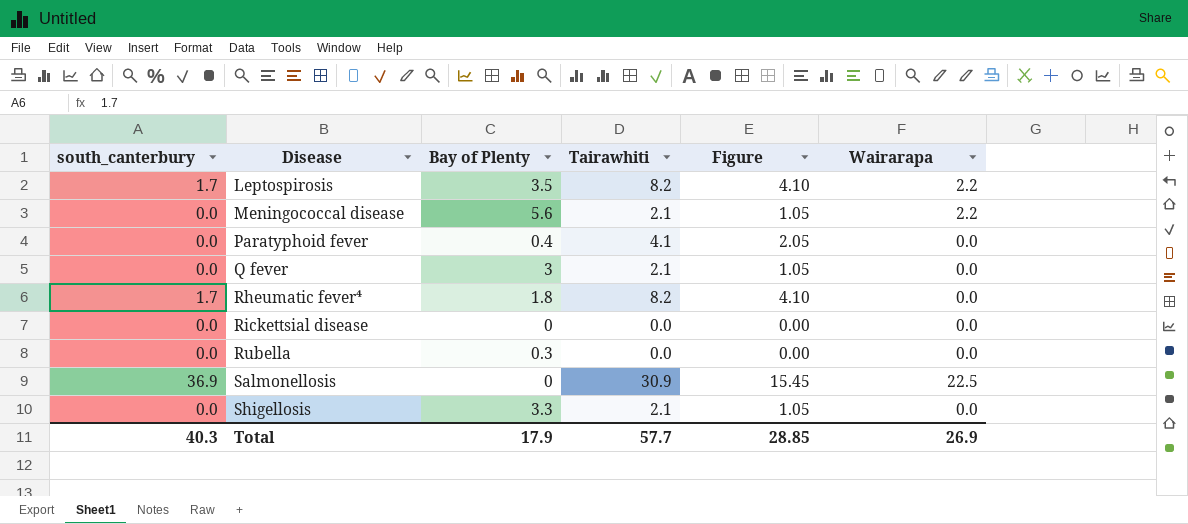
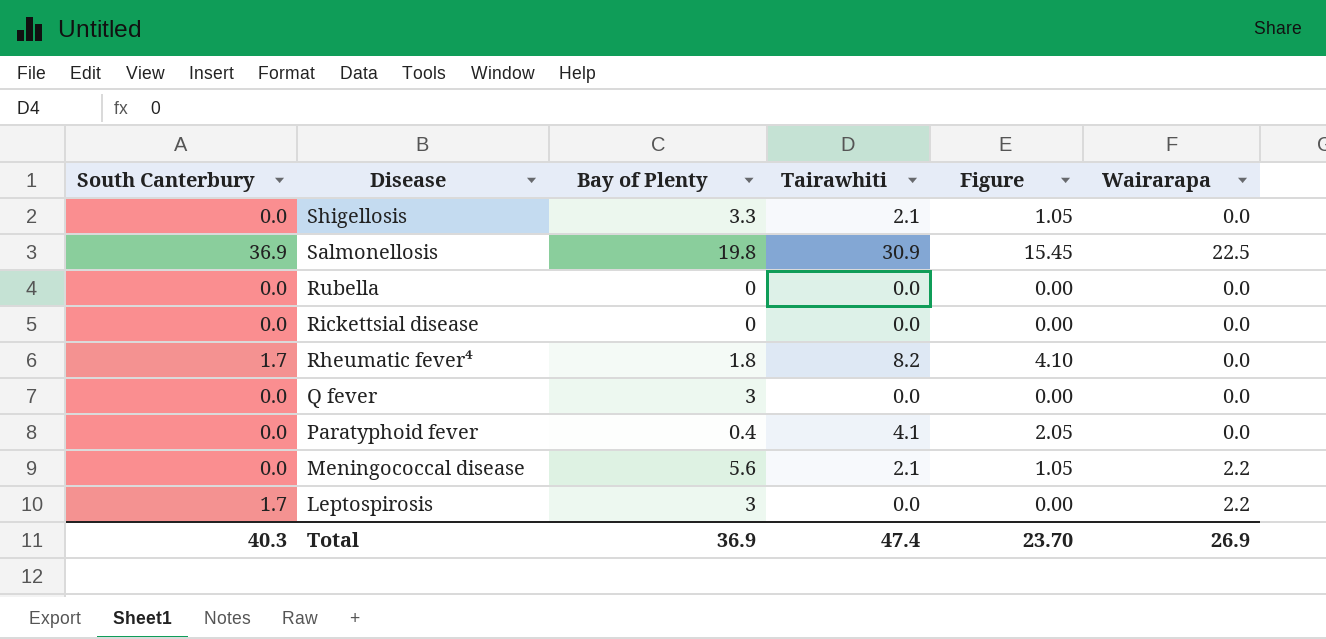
row order: Disease ascending -> Disease descending
column name: south_canterbury -> South Canterbury
Salmonellosis | Bay of Plenty: 0 -> 19.8
Rubella | Bay of Plenty: 0.3 -> 0
Q fever | Tairawhiti: 2.1 -> 0.0
Q fever | Figure: 1.05 -> 0.00
Leptospirosis | Bay of Plenty: 3.5 -> 3
Leptospirosis | Tairawhiti: 8.2 -> 0.0
Leptospirosis | Figure: 4.10 -> 0.00
Total | Bay of Plenty: 17.9 -> 36.9
Total | Tairawhiti: 57.7 -> 47.4
Total | Figure: 28.85 -> 23.70

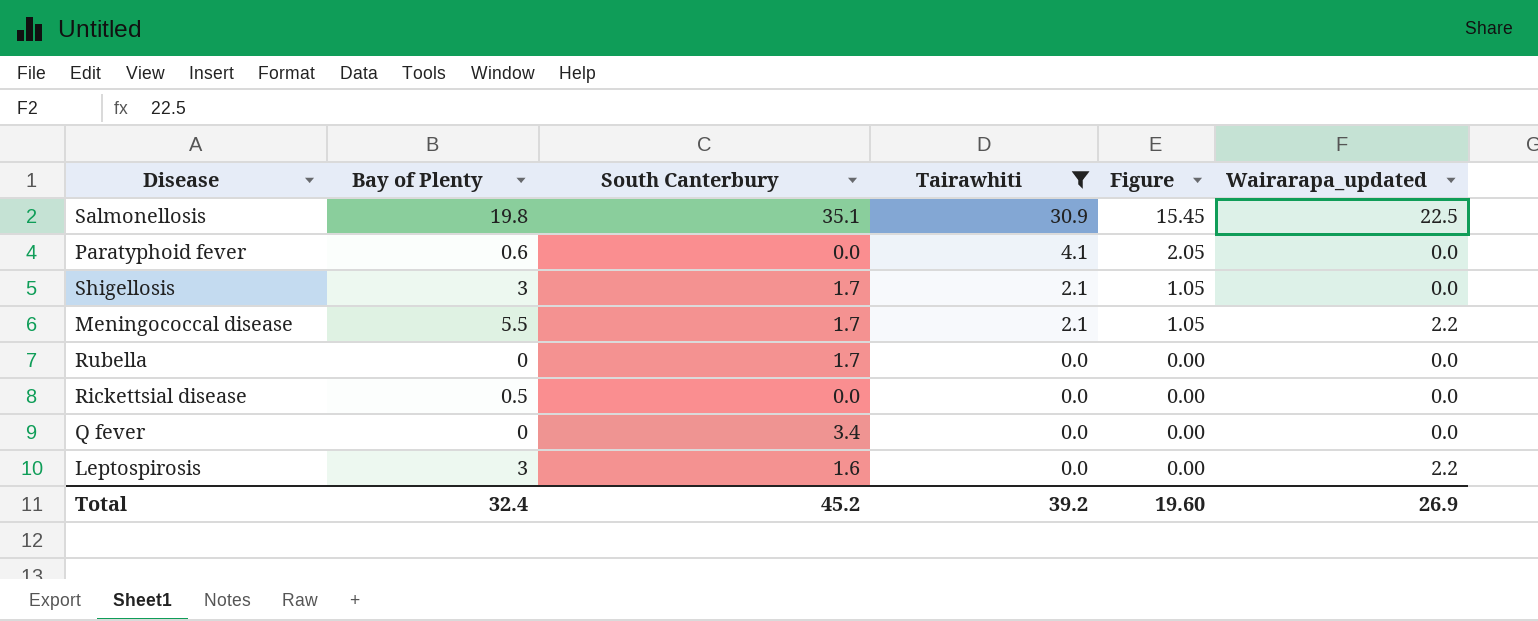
filter: none -> Tairawhiti != 8.2
row order: Disease descending -> Tairawhiti descending
column South Canterbury | position: 1 -> 3
column name: Wairarapa -> Wairarapa_updated
Salmonellosis | South Canterbury: 36.9 -> 35.1
Paratyphoid fever | Bay of Plenty: 0.4 -> 0.6
Shigellosis | Bay of Plenty: 3.3 -> 3
Shigellosis | South Canterbury: 0.0 -> 1.7
Meningococcal disease | Bay of Plenty: 5.6 -> 5.5
Meningococcal disease | South Canterbury: 0.0 -> 1.7
Rubella | South Canterbury: 0.0 -> 1.7
Rickettsial disease | Bay of Plenty: 0 -> 0.5
Q fever | Bay of Plenty: 3 -> 0
Q fever | South Canterbury: 0.0 -> 3.4
Leptospirosis | South Canterbury: 1.7 -> 1.6
Total | Bay of Plenty: 36.9 -> 32.4
Total | South Canterbury: 40.3 -> 45.2
Total | Tairawhiti: 47.4 -> 39.2
Total | Figure: 23.70 -> 19.60

